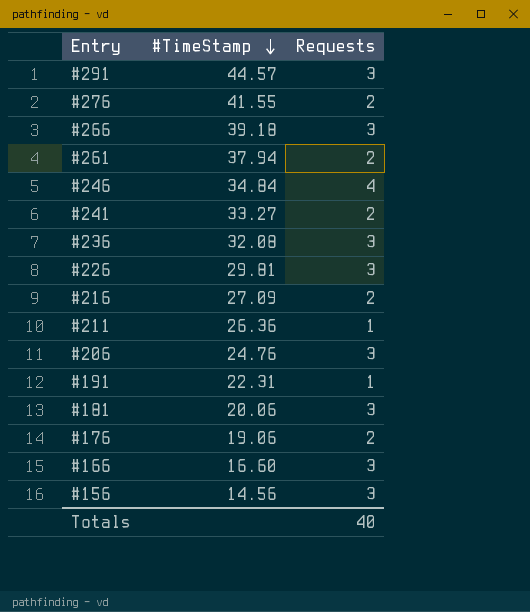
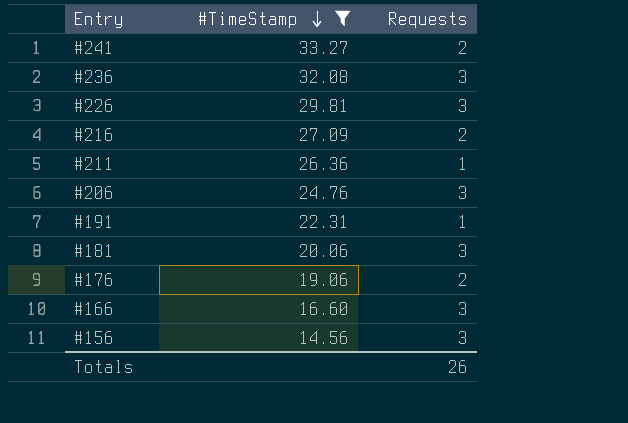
filter: none -> #TimeStamp <= 33.27
Totals | Requests: 40 -> 26

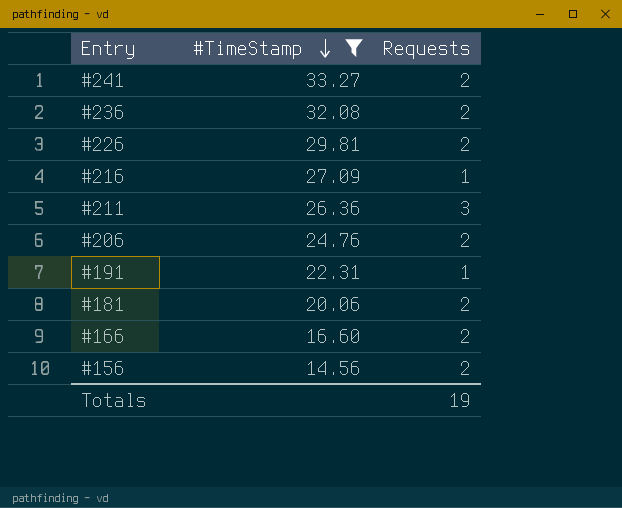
row #176: 19.06 | 2 -> none
#236 | Requests: 3 -> 2
#226 | Requests: 3 -> 2
#216 | Requests: 2 -> 1
#211 | Requests: 1 -> 3
#206 | Requests: 3 -> 2
#181 | Requests: 3 -> 2
#166 | Requests: 3 -> 2
#156 | Requests: 3 -> 2
Totals | Requests: 26 -> 19

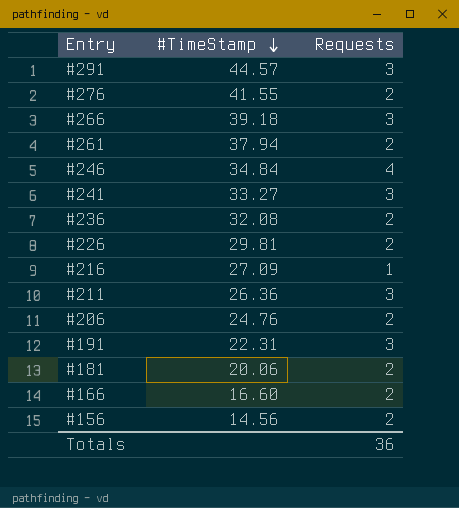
filter: #TimeStamp <= 33.27 -> none
#241 | Requests: 2 -> 3
#191 | Requests: 1 -> 3
Totals | Requests: 19 -> 36

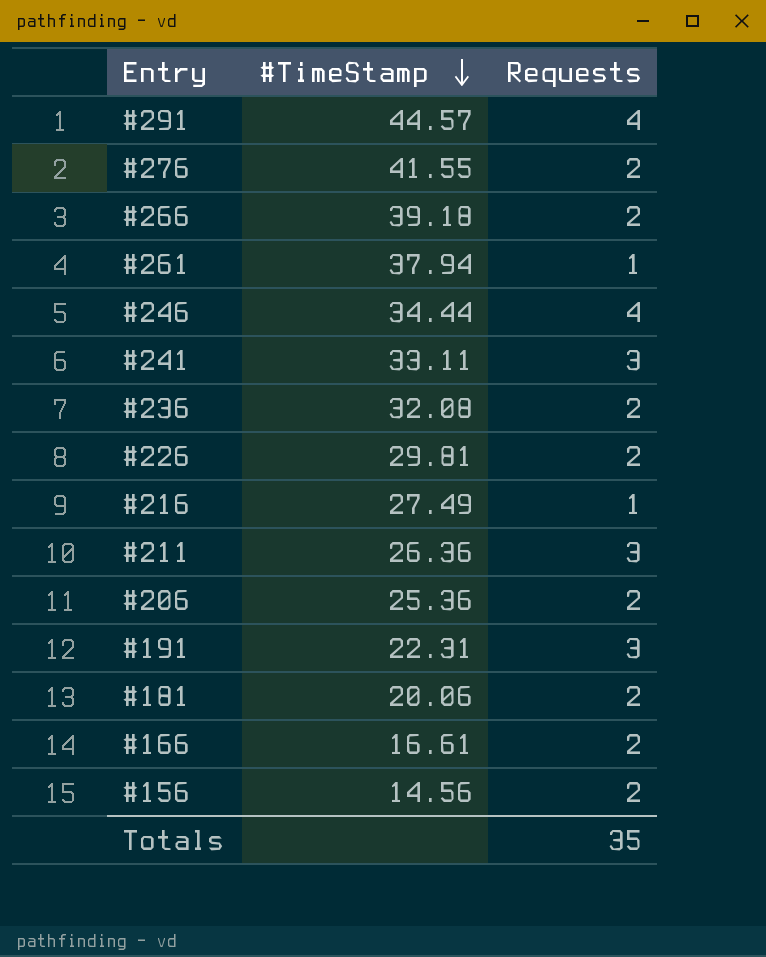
#291 | Requests: 3 -> 4
#266 | Requests: 3 -> 2
#261 | Requests: 2 -> 1
#246 | #TimeStamp: 34.84 -> 34.44
#241 | #TimeStamp: 33.27 -> 33.11
#216 | #TimeStamp: 27.09 -> 27.49
#206 | #TimeStamp: 24.76 -> 25.36
#166 | #TimeStamp: 16.60 -> 16.61
Totals | Requests: 36 -> 35

